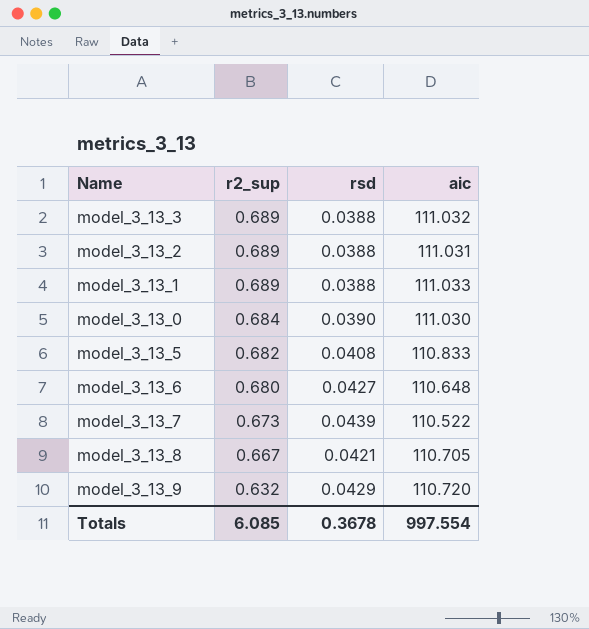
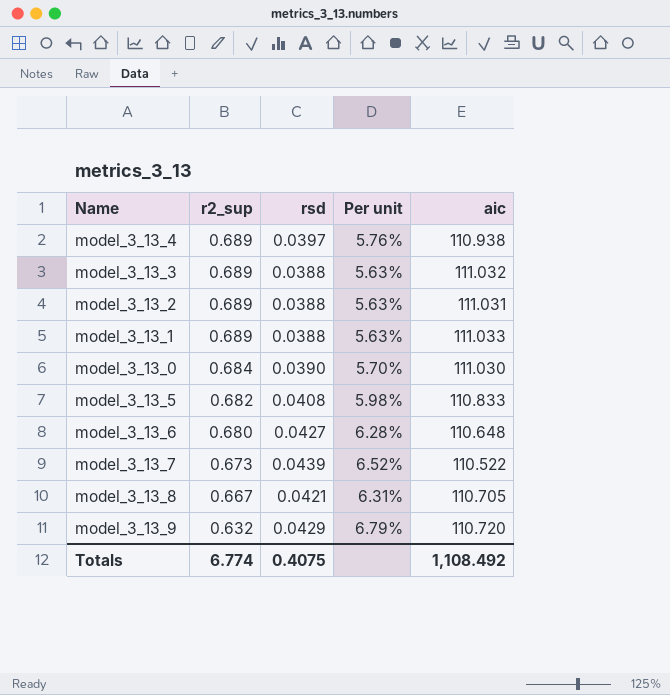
column Per unit | formula: none -> [rsd] / [r2_sup]
row model_3_13_4: none -> 0.689 | 0.0397 | 5.76% | 110.938
Totals | r2_sup: 6.085 -> 6.774
Totals | rsd: 0.3678 -> 0.4075
Totals | aic: 997.554 -> 1,108.492

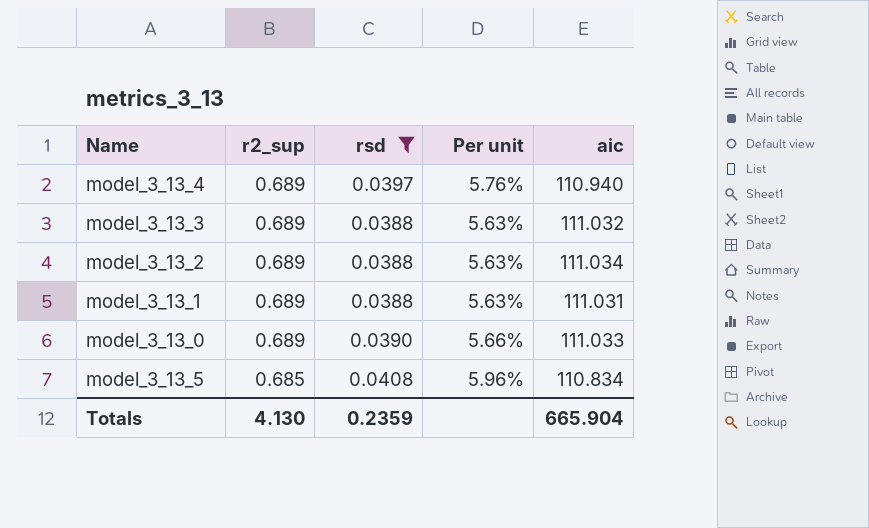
filter: none -> rsd <= 0.0408
model_3_13_4 | aic: 110.938 -> 110.940
model_3_13_2 | aic: 111.031 -> 111.034
model_3_13_1 | aic: 111.033 -> 111.031
model_3_13_0 | r2_sup: 0.684 -> 0.689
model_3_13_0 | Per unit: 5.70% -> 5.66%
model_3_13_0 | aic: 111.030 -> 111.033
model_3_13_5 | r2_sup: 0.682 -> 0.685
model_3_13_5 | Per unit: 5.98% -> 5.96%
model_3_13_5 | aic: 110.833 -> 110.834
Totals | r2_sup: 6.774 -> 4.130
Totals | rsd: 0.4075 -> 0.2359
Totals | aic: 1,108.492 -> 665.904

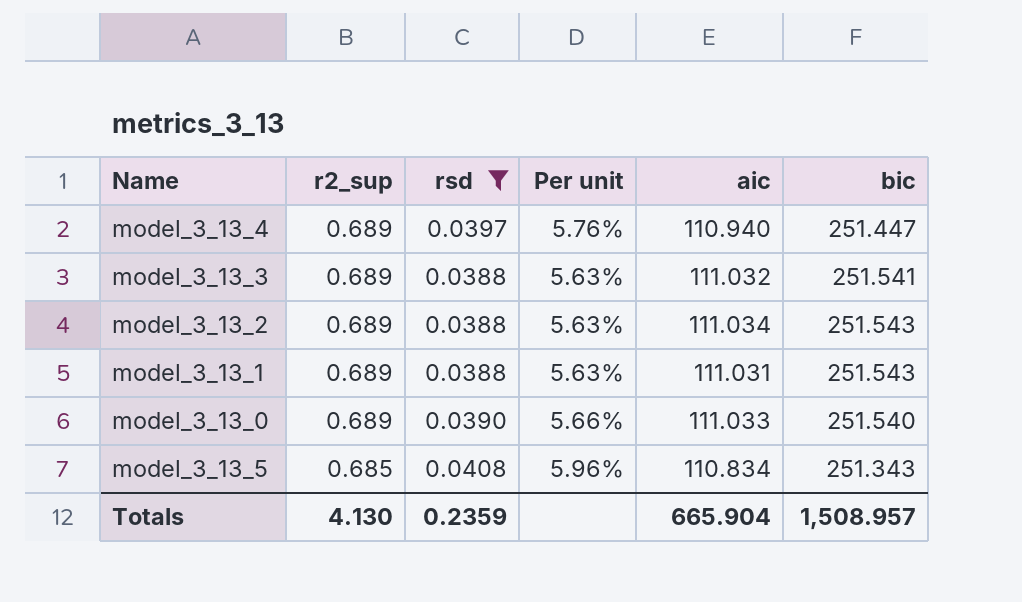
column bic | position: none -> 6

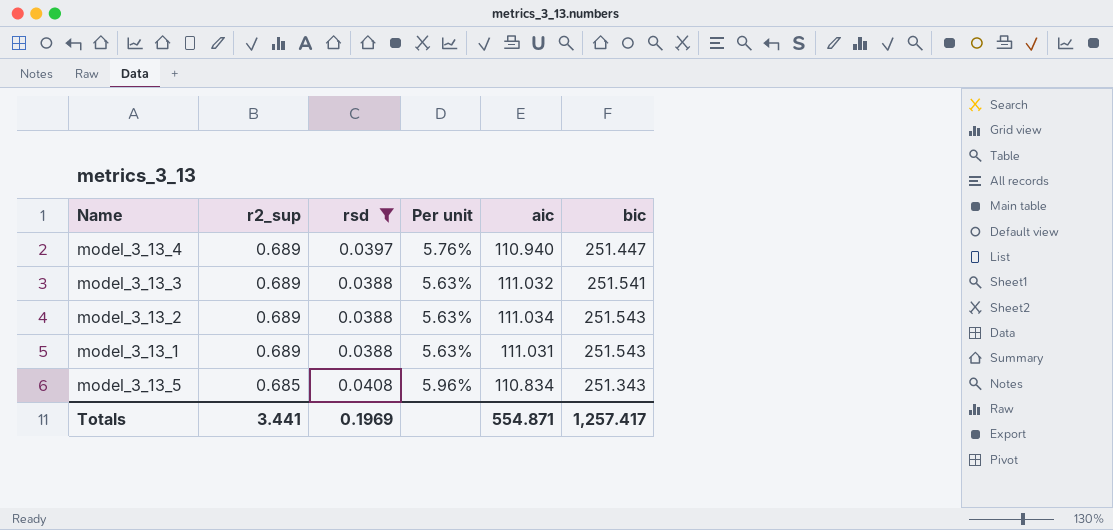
row model_3_13_0: 0.689 | 0.0390 | 5.66% | 111.033 | 251.540 -> none
Totals | r2_sup: 4.130 -> 3.441
Totals | rsd: 0.2359 -> 0.1969
Totals | aic: 665.904 -> 554.871
Totals | bic: 1,508.957 -> 1,257.417

